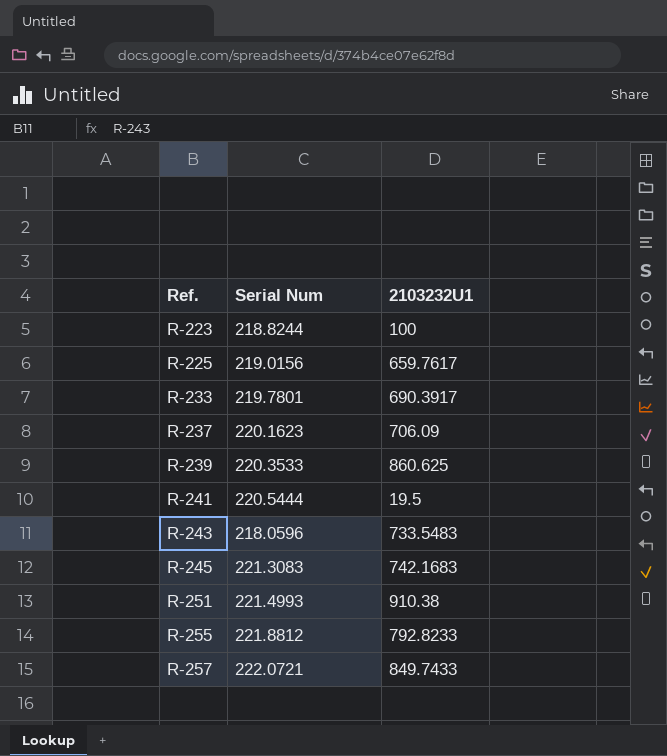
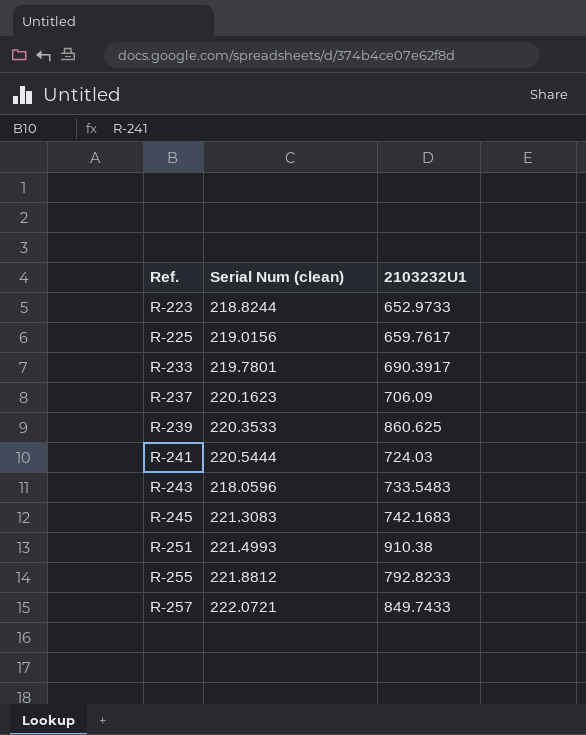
column name: Serial Num -> Serial Num (clean)
R-223 | 2103232U1: 100 -> 652.9733
R-241 | 2103232U1: 19.5 -> 724.03

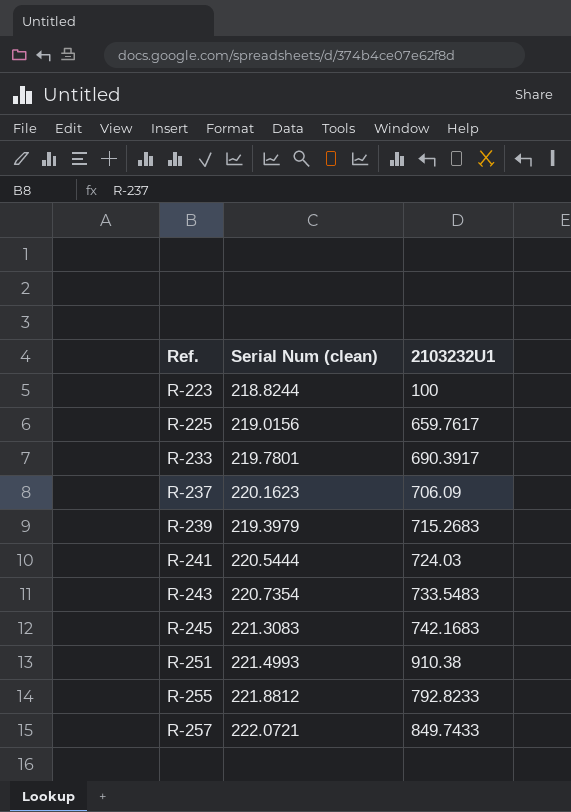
R-223 | 2103232U1: 652.9733 -> 100
R-239 | Serial Num (clean): 220.3533 -> 219.3979
R-239 | 2103232U1: 860.625 -> 715.2683
R-243 | Serial Num (clean): 218.0596 -> 220.7354

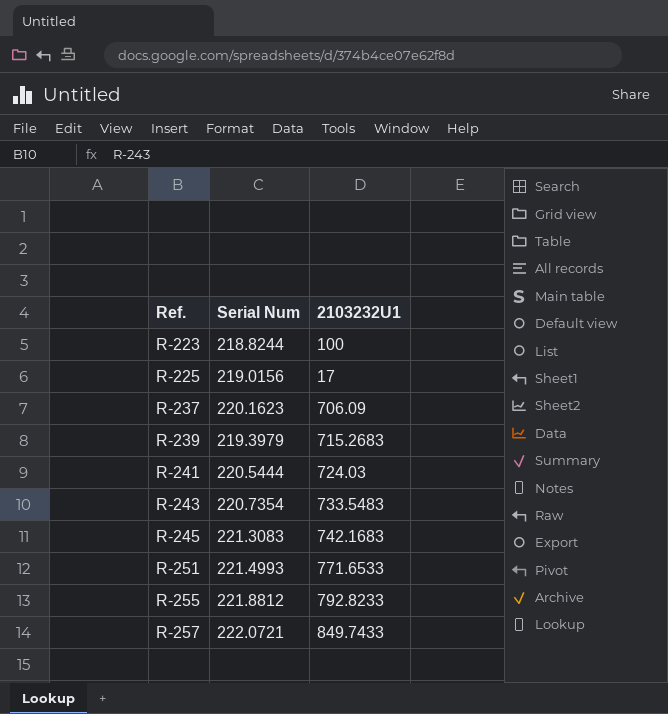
column name: Serial Num (clean) -> Serial Num
row R-233: 219.7801 | 690.3917 -> none
R-225 | 2103232U1: 659.7617 -> 17
R-251 | 2103232U1: 910.38 -> 771.6533

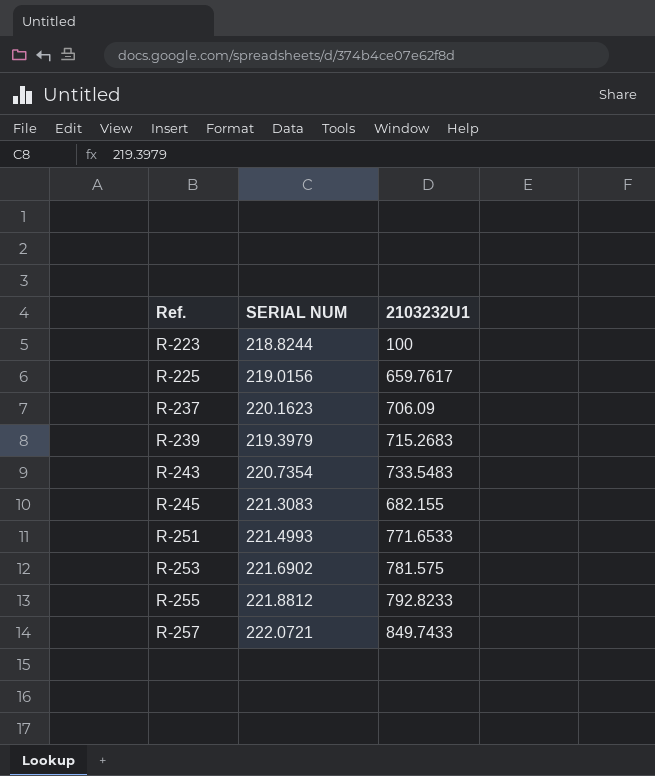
column name: Serial Num -> SERIAL NUM
row R-241: 220.5444 | 724.03 -> none
R-225 | 2103232U1: 17 -> 659.7617
R-245 | 2103232U1: 742.1683 -> 682.155
row R-253: none -> 221.6902 | 781.575

